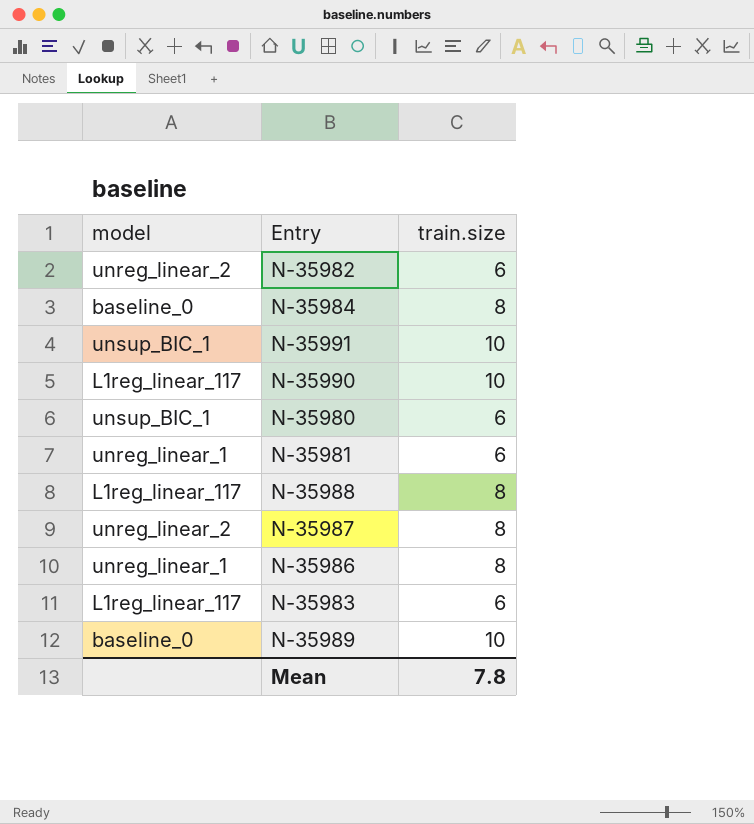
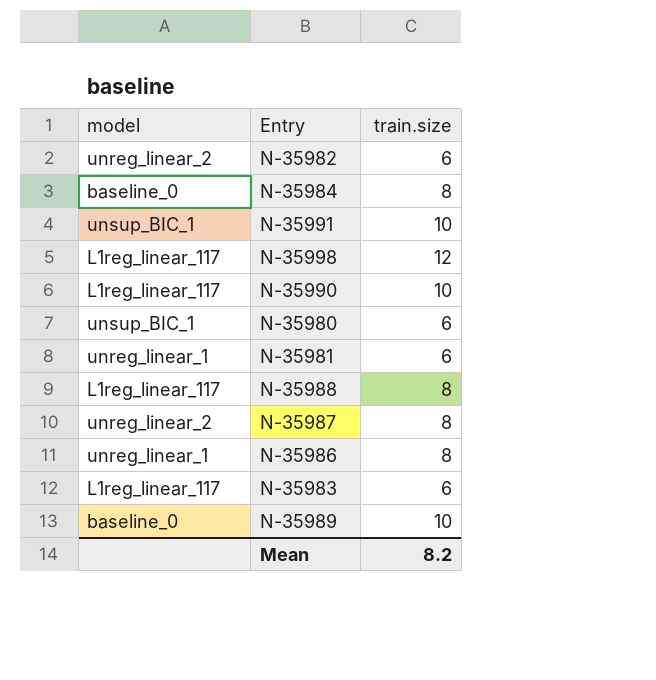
row N-35998: none -> L1reg_linear_117 | 12
Mean | train.size: 7.8 -> 8.2

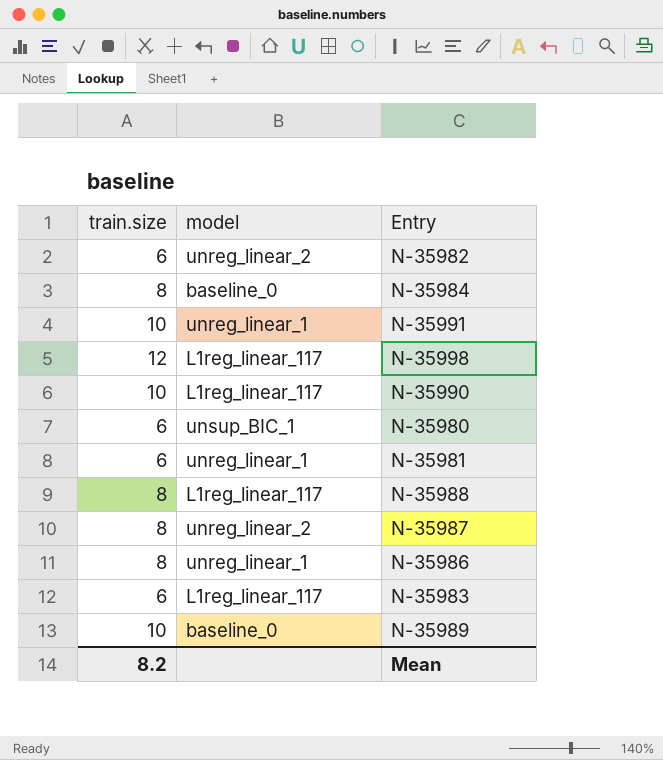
column train.size | position: 3 -> 1
N-35991 | model: unsup_BIC_1 -> unreg_linear_1

